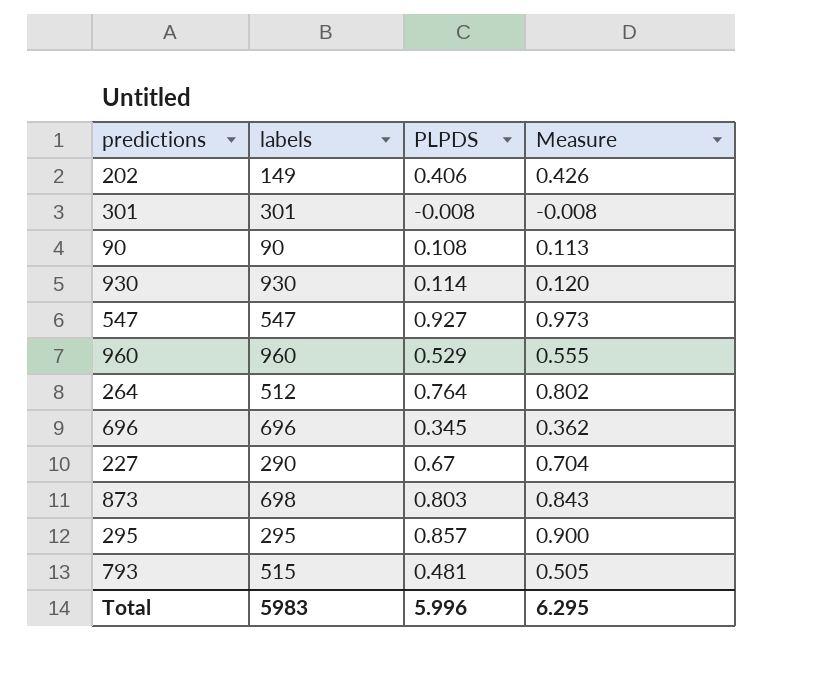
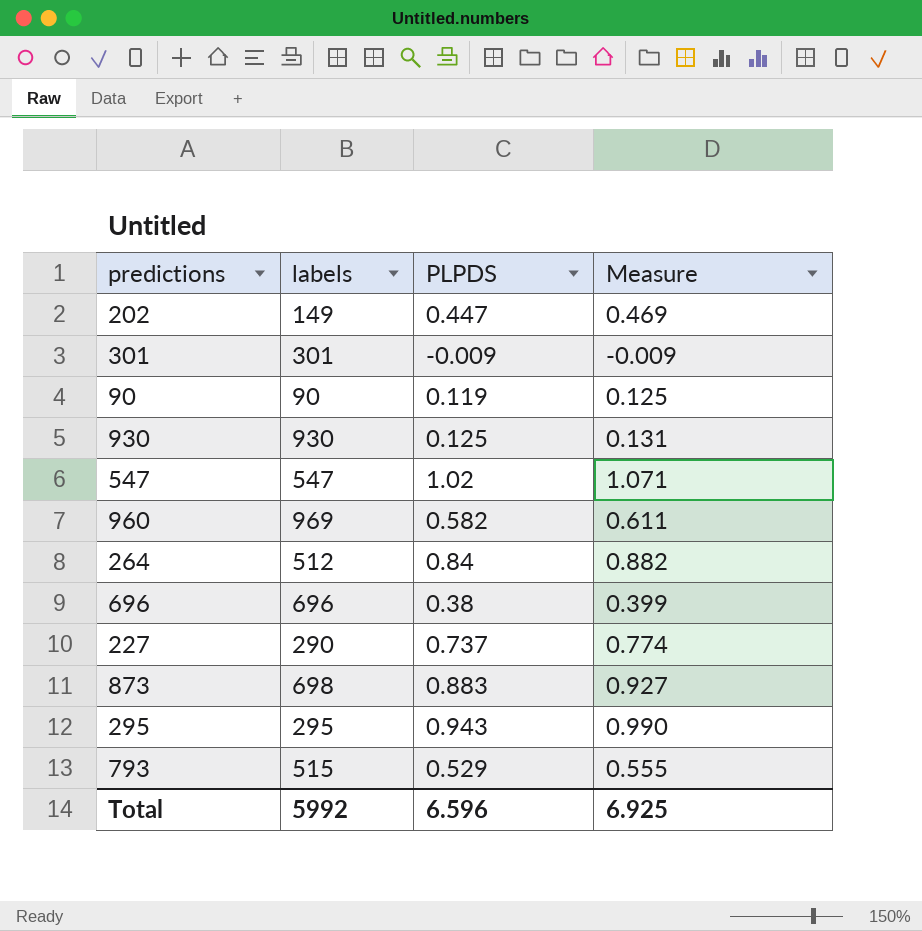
202 | PLPDS: 0.406 -> 0.447
202 | Measure: 0.426 -> 0.469
301 | PLPDS: -0.008 -> -0.009
301 | Measure: -0.008 -> -0.009
90 | PLPDS: 0.108 -> 0.119
90 | Measure: 0.113 -> 0.125
930 | PLPDS: 0.114 -> 0.125
930 | Measure: 0.120 -> 0.131
547 | PLPDS: 0.927 -> 1.02
547 | Measure: 0.973 -> 1.071
960 | labels: 960 -> 969
960 | PLPDS: 0.529 -> 0.582
960 | Measure: 0.555 -> 0.611
264 | PLPDS: 0.764 -> 0.84
264 | Measure: 0.802 -> 0.882
696 | PLPDS: 0.345 -> 0.38
696 | Measure: 0.362 -> 0.399
227 | PLPDS: 0.67 -> 0.737
227 | Measure: 0.704 -> 0.774
873 | PLPDS: 0.803 -> 0.883
873 | Measure: 0.843 -> 0.927
295 | PLPDS: 0.857 -> 0.943
295 | Measure: 0.900 -> 0.990
793 | PLPDS: 0.481 -> 0.529
793 | Measure: 0.505 -> 0.555
Total | labels: 5983 -> 5992
Total | PLPDS: 5.996 -> 6.596
Total | Measure: 6.295 -> 6.925

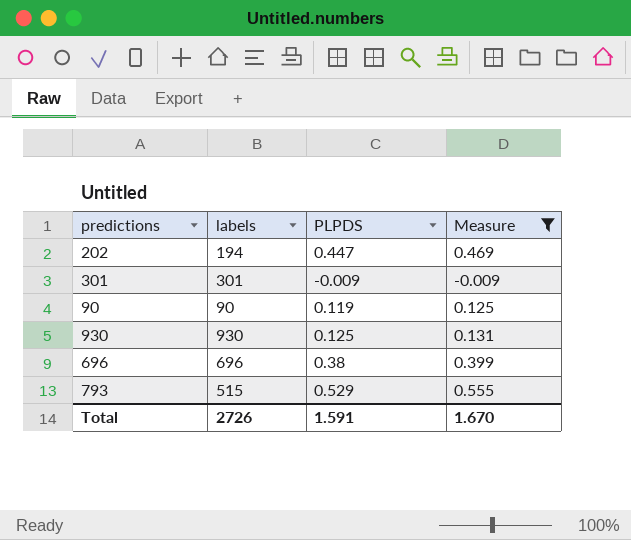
filter: none -> Measure <= 0.555
202 | labels: 149 -> 194
Total | labels: 5992 -> 2726
Total | PLPDS: 6.596 -> 1.591
Total | Measure: 6.925 -> 1.670

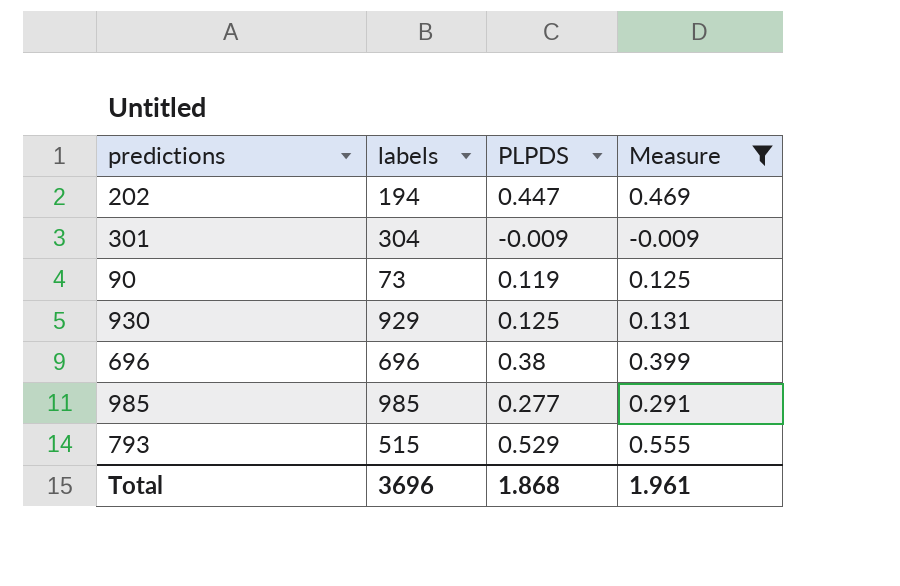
301 | labels: 301 -> 304
90 | labels: 90 -> 73
930 | labels: 930 -> 929
row 985: none -> 985 | 0.277 | 0.291
Total | labels: 2726 -> 3696
Total | PLPDS: 1.591 -> 1.868
Total | Measure: 1.670 -> 1.961

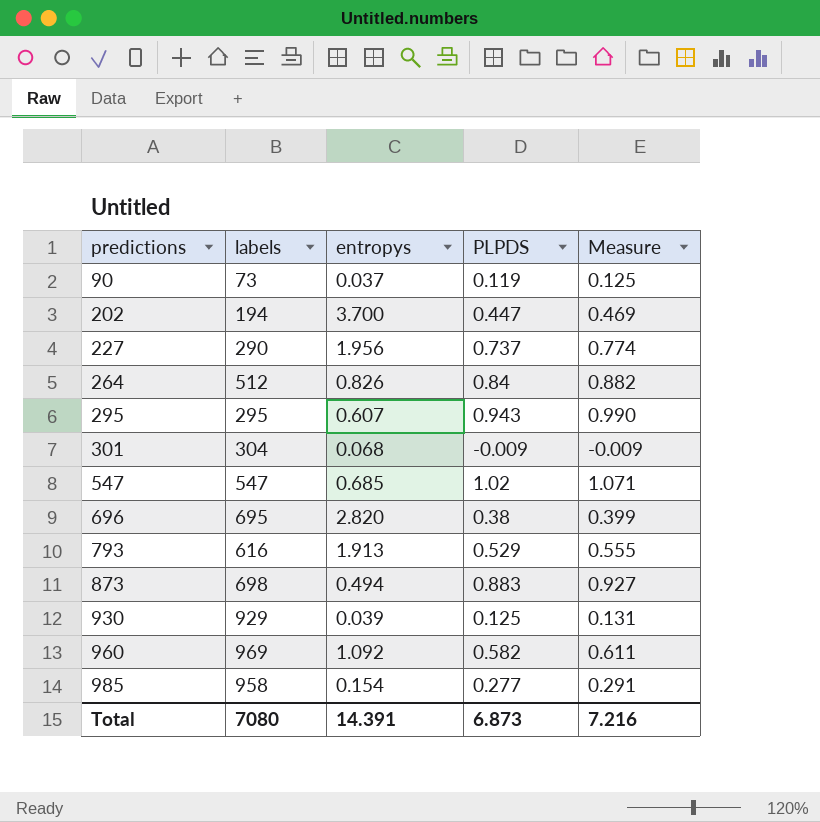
filter: Measure <= 0.555 -> none
row order: none -> predictions ascending
column entropys | position: none -> 3
696 | labels: 696 -> 695
793 | labels: 515 -> 616
985 | labels: 985 -> 958
Total | labels: 3696 -> 7080
Total | PLPDS: 1.868 -> 6.873
Total | Measure: 1.961 -> 7.216

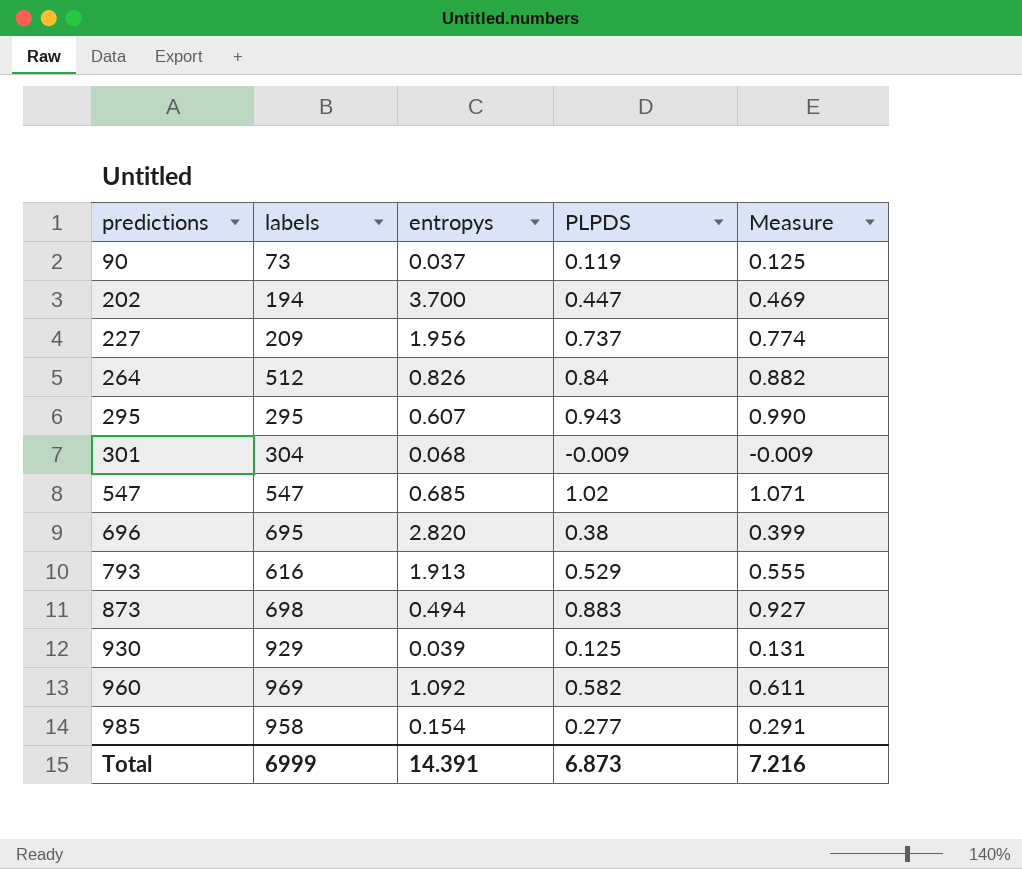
227 | labels: 290 -> 209
Total | labels: 7080 -> 6999

